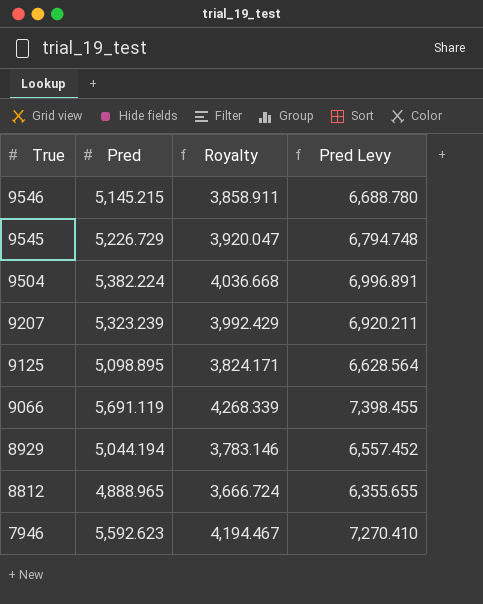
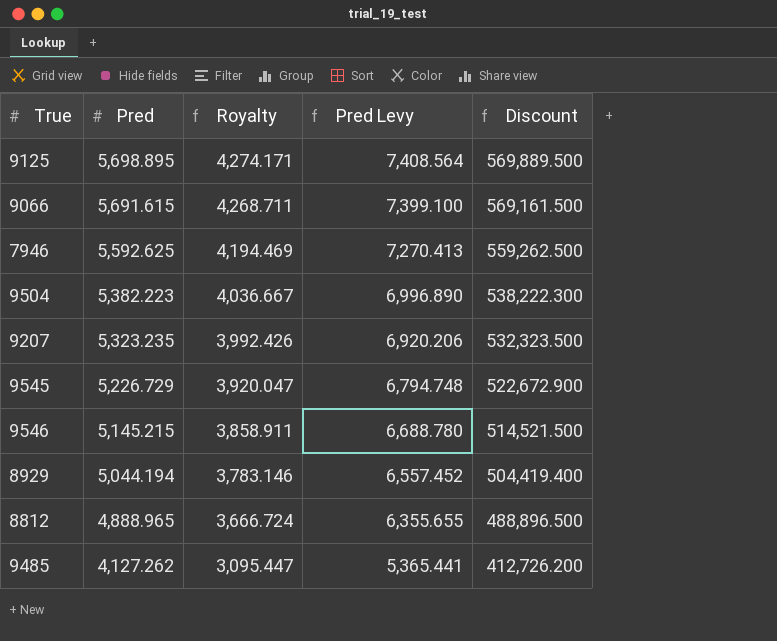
row order: True descending -> Pred descending
column Discount | formula: none -> [Pred] * 100
9125 | Pred: 5,098.895 -> 5,698.895
9125 | Royalty: 3,824.171 -> 4,274.171
9125 | Pred Levy: 6,628.564 -> 7,408.564
9066 | Pred: 5,691.119 -> 5,691.615
9066 | Royalty: 4,268.339 -> 4,268.711
9066 | Pred Levy: 7,398.455 -> 7,399.100
7946 | Pred: 5,592.623 -> 5,592.625
7946 | Royalty: 4,194.467 -> 4,194.469
7946 | Pred Levy: 7,270.410 -> 7,270.413
9504 | Pred: 5,382.224 -> 5,382.223
9504 | Royalty: 4,036.668 -> 4,036.667
9504 | Pred Levy: 6,996.891 -> 6,996.890
9207 | Pred: 5,323.239 -> 5,323.235
9207 | Royalty: 3,992.429 -> 3,992.426
9207 | Pred Levy: 6,920.211 -> 6,920.206
row 9485: none -> 4,127.262 | 3,095.447 | 5,365.441 | 412,726.200

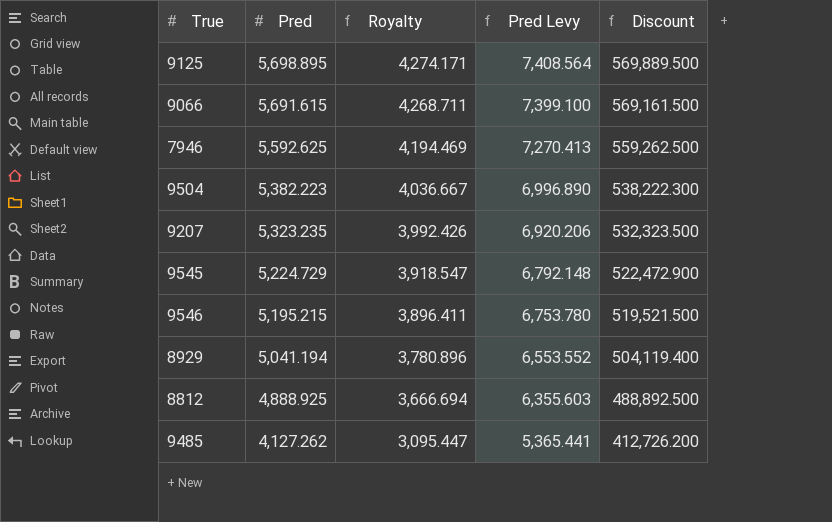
9545 | Pred: 5,226.729 -> 5,224.729
9545 | Royalty: 3,920.047 -> 3,918.547
9545 | Pred Levy: 6,794.748 -> 6,792.148
9545 | Discount: 522,672.900 -> 522,472.900
9546 | Pred: 5,145.215 -> 5,195.215
9546 | Royalty: 3,858.911 -> 3,896.411
9546 | Pred Levy: 6,688.780 -> 6,753.780
9546 | Discount: 514,521.500 -> 519,521.500
8929 | Pred: 5,044.194 -> 5,041.194
8929 | Royalty: 3,783.146 -> 3,780.896
8929 | Pred Levy: 6,557.452 -> 6,553.552
8929 | Discount: 504,419.400 -> 504,119.400
8812 | Pred: 4,888.965 -> 4,888.925
8812 | Royalty: 3,666.724 -> 3,666.694
8812 | Pred Levy: 6,355.655 -> 6,355.603
8812 | Discount: 488,896.500 -> 488,892.500

